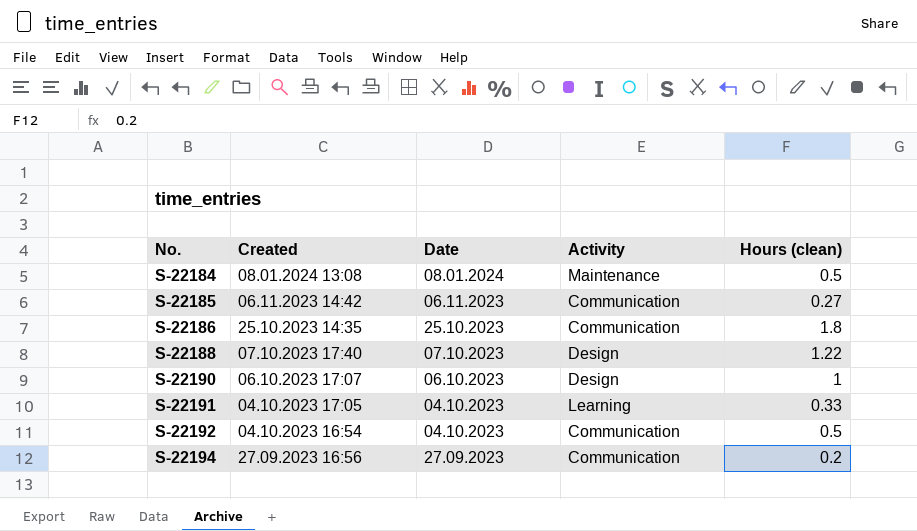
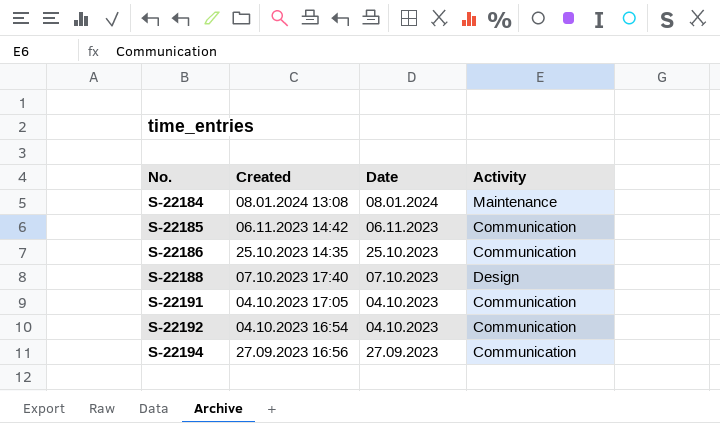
column Hours (clean) | position: 5 -> none
row S-22190: 06.10.2023 17:07 | 06.10.2023 | Design | 1 -> none
S-22191 | Activity: Learning -> Communication

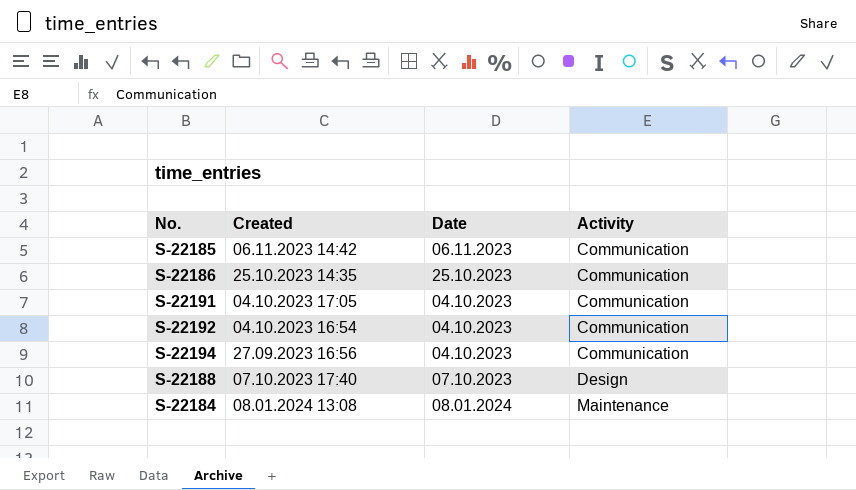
row order: No. ascending -> Activity ascending
S-22194 | Date: 27.09.2023 -> 04.10.2023

